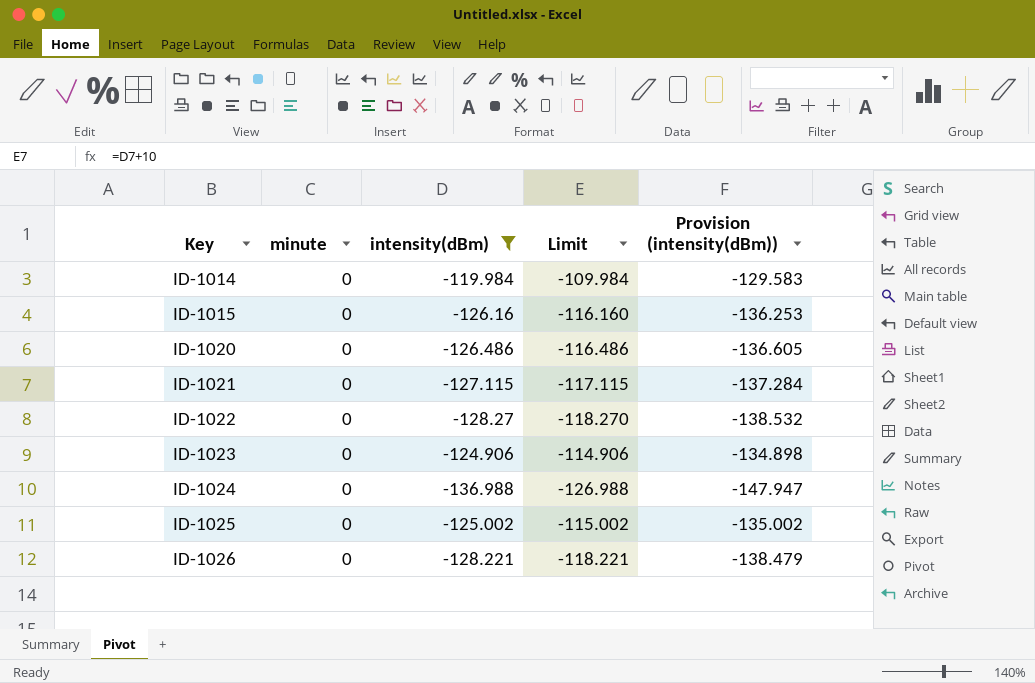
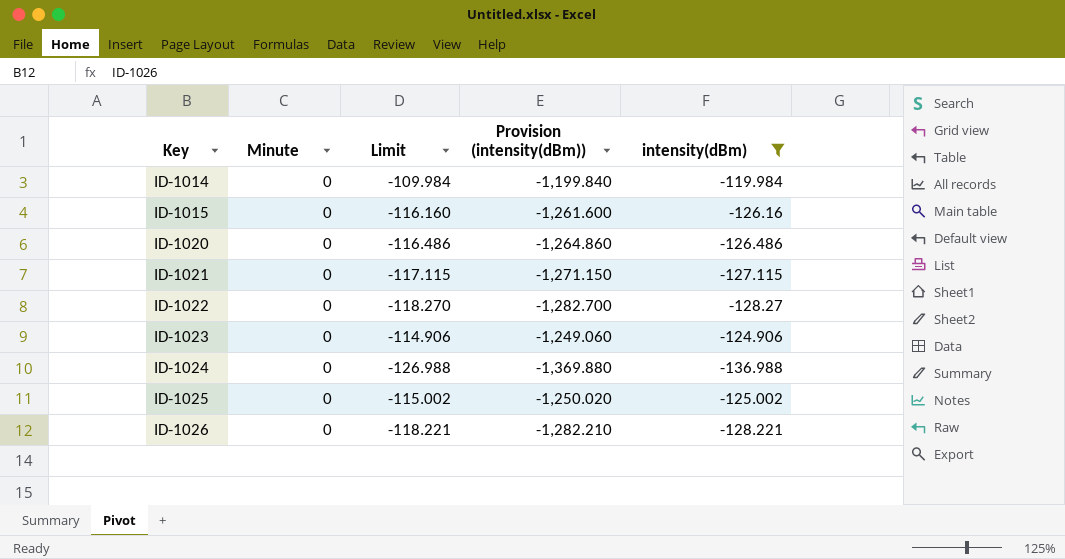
column name: minute -> Minute
column Provision (intensity(dBm)) | formula: [intensity(dBm)] * 1.08 -> [intensity(dBm)] * 10
column intensity(dBm) | position: 3 -> 5

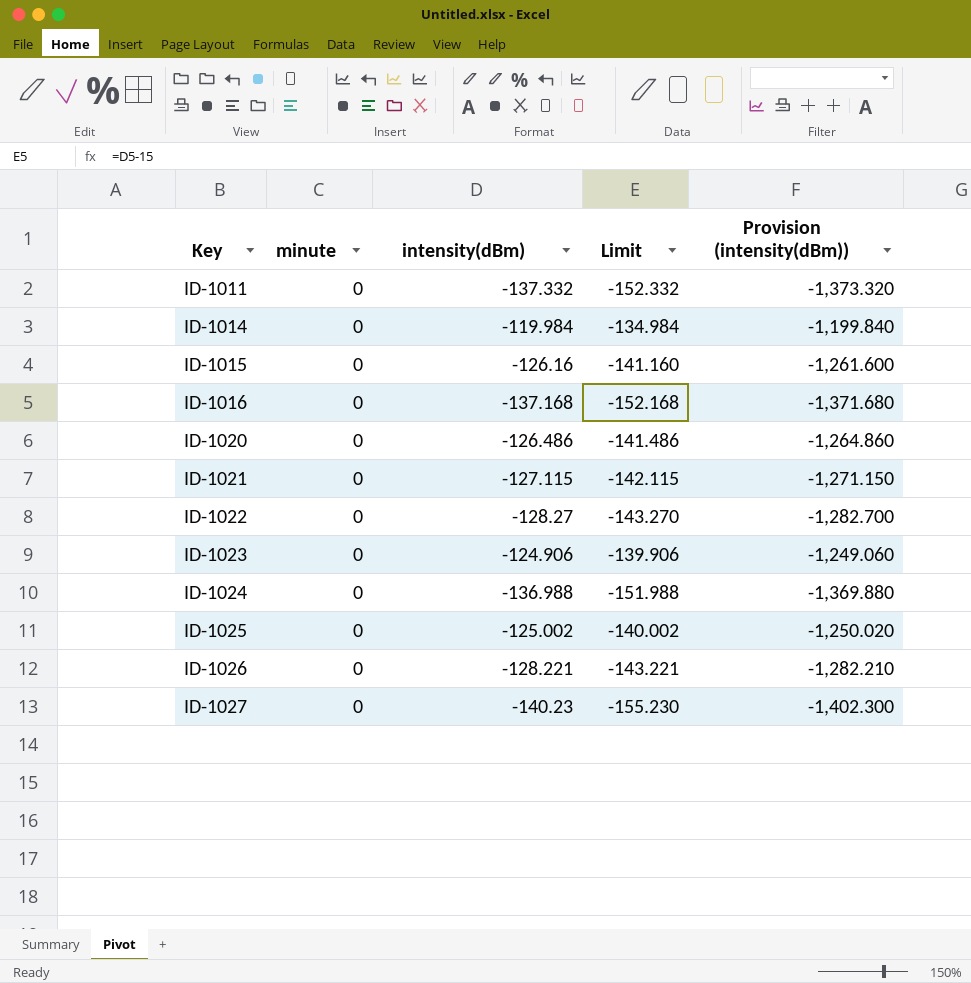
filter: intensity(dBm) >= -136.988 -> none
column name: Minute -> minute
column intensity(dBm) | position: 5 -> 3
column Limit | formula: [intensity(dBm)] + 10 -> [intensity(dBm)] - 15

